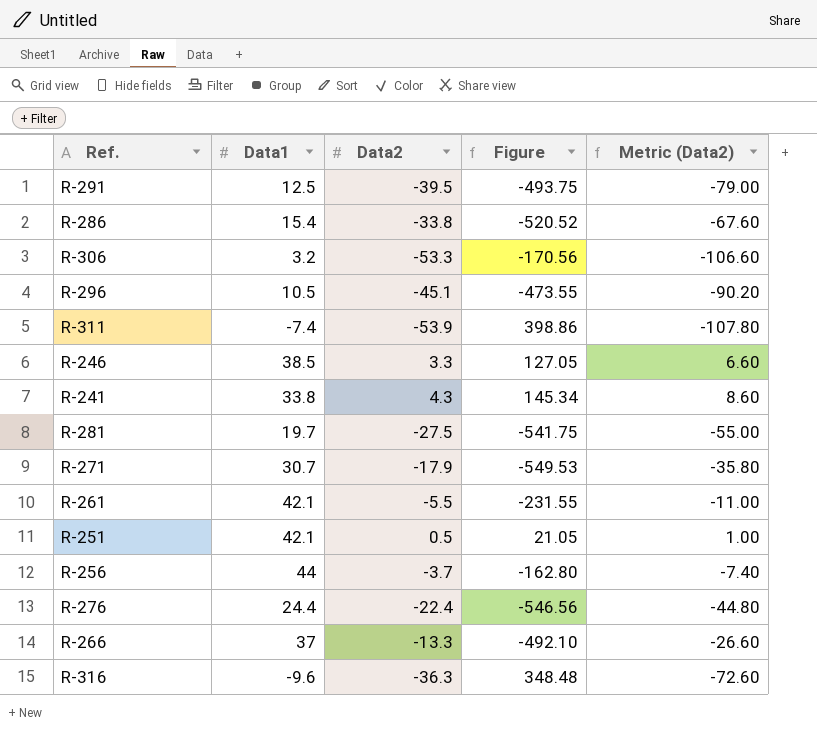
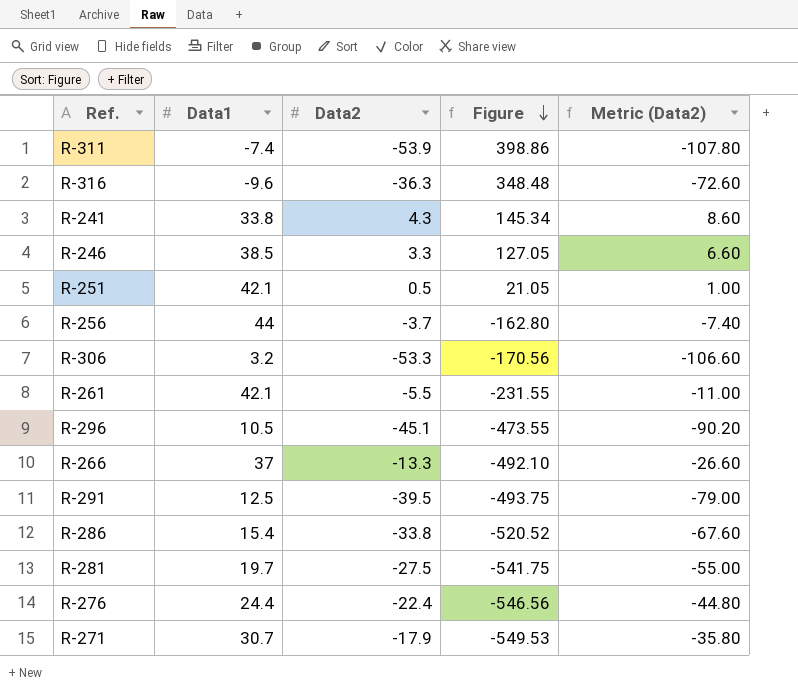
row order: none -> Figure descending

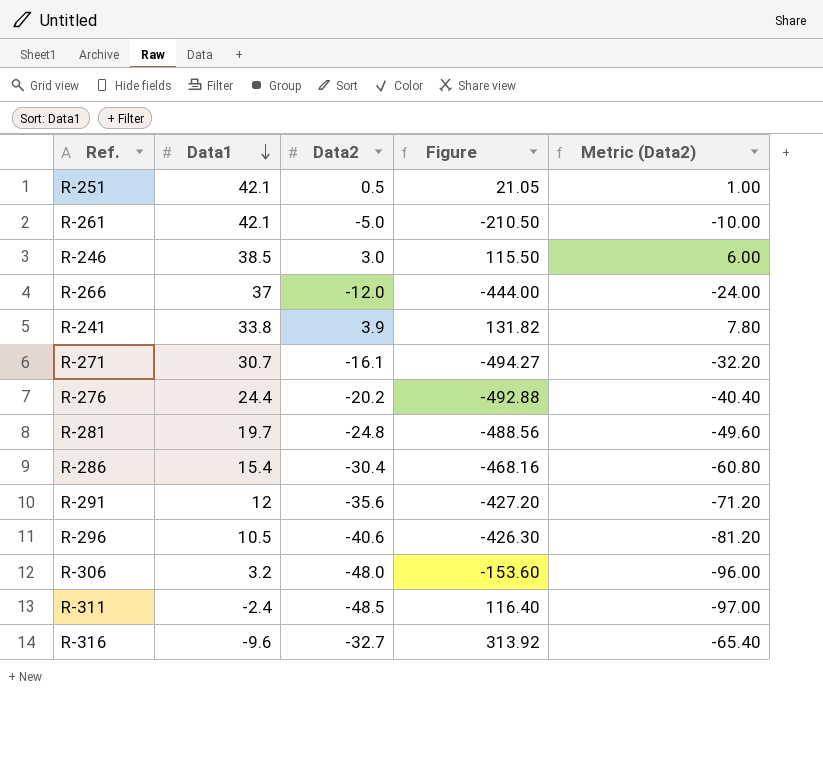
row order: Figure descending -> Data1 descending
row R-256: 44 | -3.7 | -162.80 | -7.40 -> none
R-261 | Data2: -5.5 -> -5.0
R-261 | Figure: -231.55 -> -210.50
R-261 | Metric (Data2): -11.00 -> -10.00
R-246 | Data2: 3.3 -> 3.0
R-246 | Figure: 127.05 -> 115.50
R-246 | Metric (Data2): 6.60 -> 6.00
R-266 | Data2: -13.3 -> -12.0
R-266 | Figure: -492.10 -> -444.00
R-266 | Metric (Data2): -26.60 -> -24.00
R-241 | Data2: 4.3 -> 3.9
R-241 | Figure: 145.34 -> 131.82
R-241 | Metric (Data2): 8.60 -> 7.80
R-271 | Data2: -17.9 -> -16.1
R-271 | Figure: -549.53 -> -494.27
R-271 | Metric (Data2): -35.80 -> -32.20
R-276 | Data2: -22.4 -> -20.2
R-276 | Figure: -546.56 -> -492.88
R-276 | Metric (Data2): -44.80 -> -40.40
R-281 | Data2: -27.5 -> -24.8
R-281 | Figure: -541.75 -> -488.56
R-281 | Metric (Data2): -55.00 -> -49.60
R-286 | Data2: -33.8 -> -30.4
R-286 | Figure: -520.52 -> -468.16
R-286 | Metric (Data2): -67.60 -> -60.80
R-291 | Data1: 12.5 -> 12
R-291 | Data2: -39.5 -> -35.6
R-291 | Figure: -493.75 -> -427.20
R-291 | Metric (Data2): -79.00 -> -71.20
R-296 | Data2: -45.1 -> -40.6
R-296 | Figure: -473.55 -> -426.30
R-296 | Metric (Data2): -90.20 -> -81.20
R-306 | Data2: -53.3 -> -48.0
R-306 | Figure: -170.56 -> -153.60
R-306 | Metric (Data2): -106.60 -> -96.00
R-311 | Data1: -7.4 -> -2.4
R-311 | Data2: -53.9 -> -48.5
R-311 | Figure: 398.86 -> 116.40
R-311 | Metric (Data2): -107.80 -> -97.00
R-316 | Data2: -36.3 -> -32.7
R-316 | Figure: 348.48 -> 313.92
R-316 | Metric (Data2): -72.60 -> -65.40

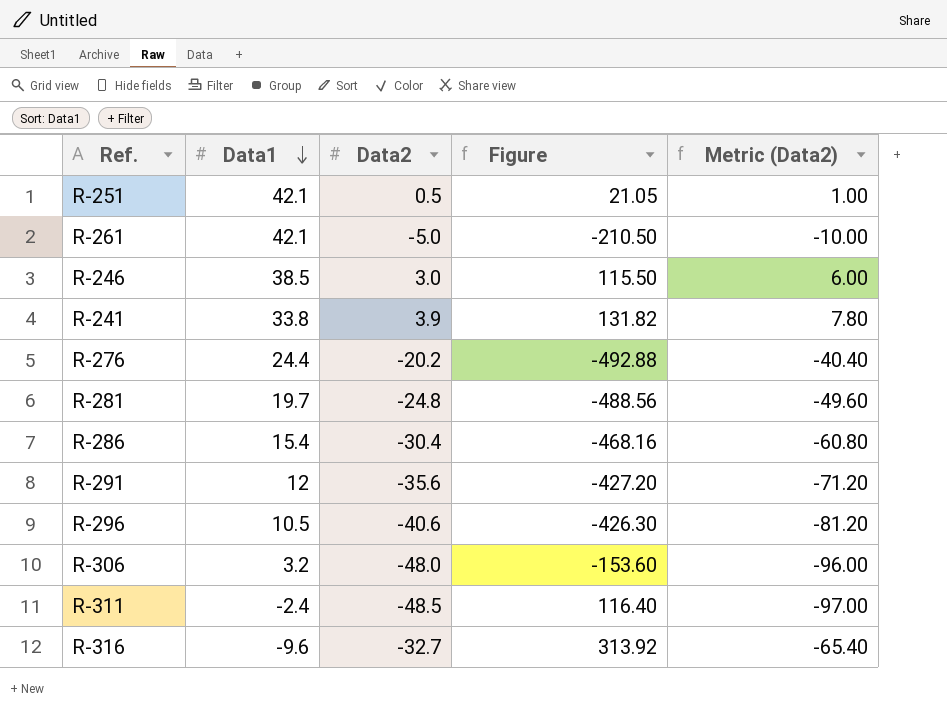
row R-266: 37 | -12.0 | -444.00 | -24.00 -> none
row R-271: 30.7 | -16.1 | -494.27 | -32.20 -> none

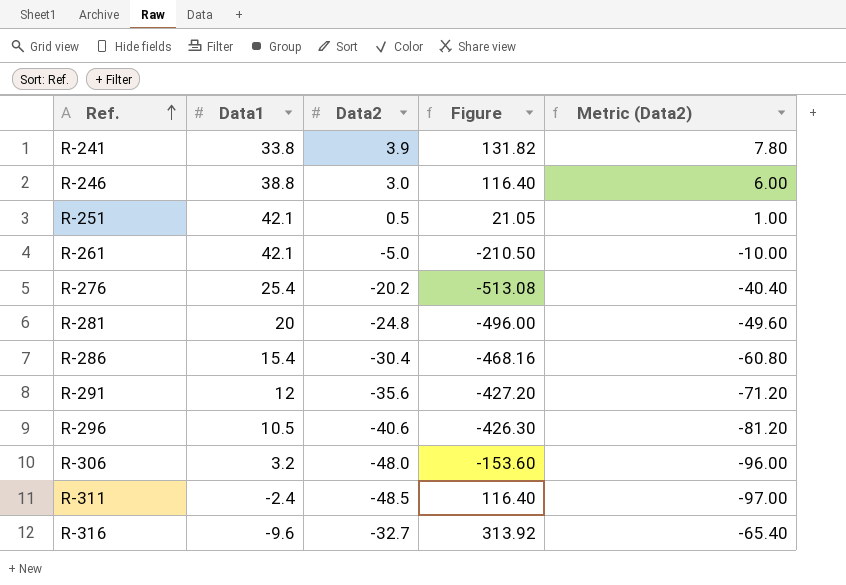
row order: Data1 descending -> Ref. ascending
R-246 | Data1: 38.5 -> 38.8
R-246 | Figure: 115.50 -> 116.40
R-276 | Data1: 24.4 -> 25.4
R-276 | Figure: -492.88 -> -513.08
R-281 | Data1: 19.7 -> 20
R-281 | Figure: -488.56 -> -496.00

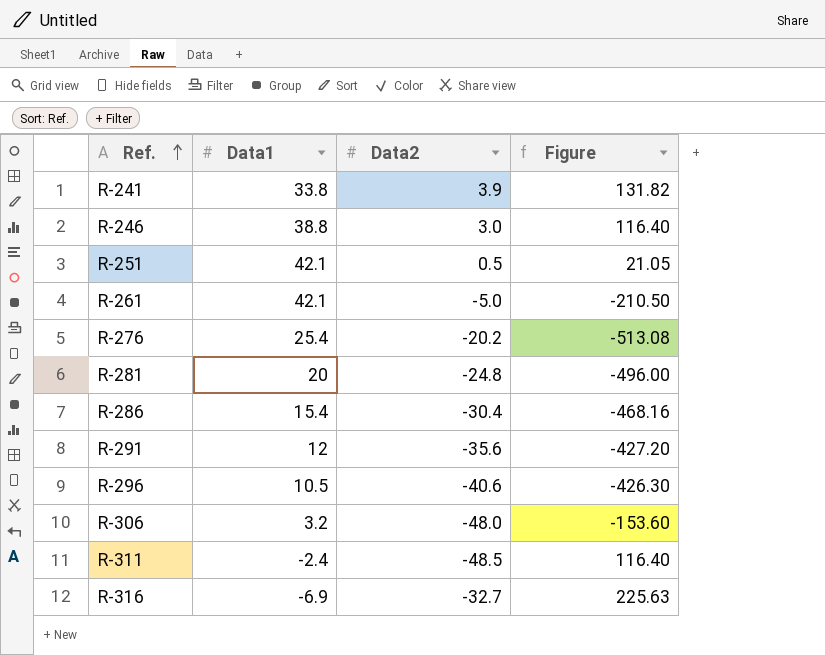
column Metric (Data2) | formula: [Data2] * 2 -> none
R-316 | Data1: -9.6 -> -6.9
R-316 | Figure: 313.92 -> 225.63

